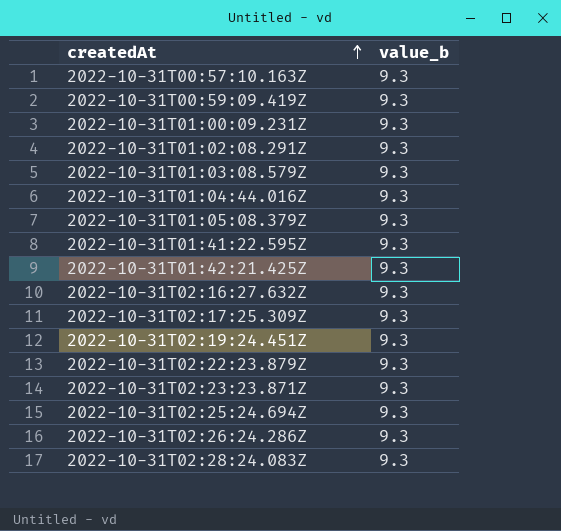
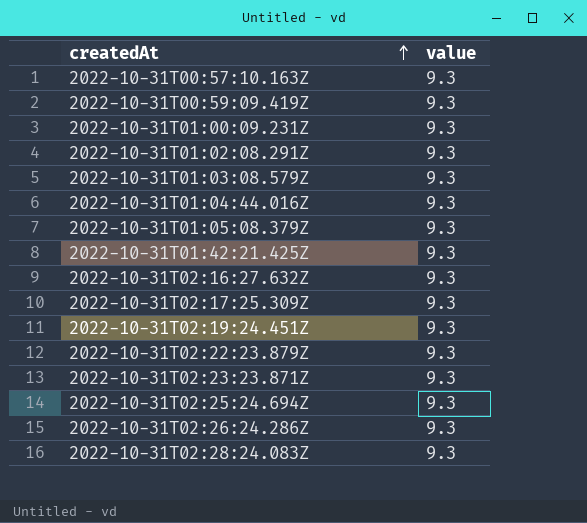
column name: value_b -> value
row 2022-10-31T01:41:22.595Z: 9.3 -> none

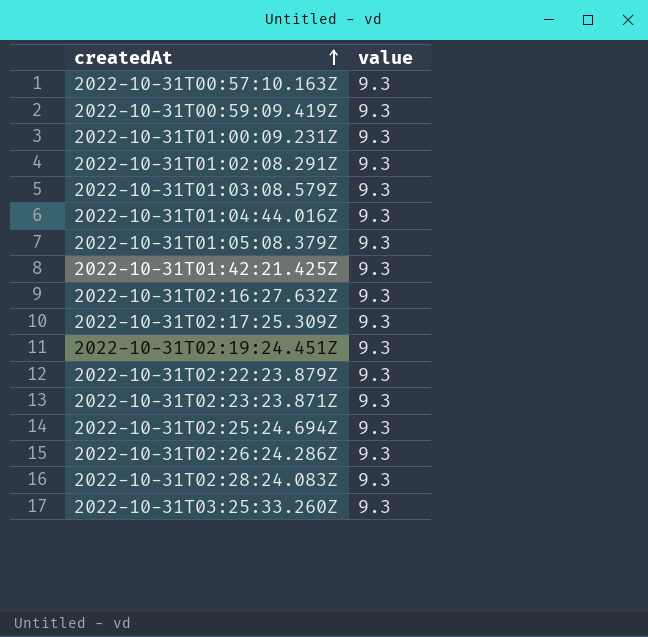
row 2022-10-31T03:25:33.260Z: none -> 9.3

